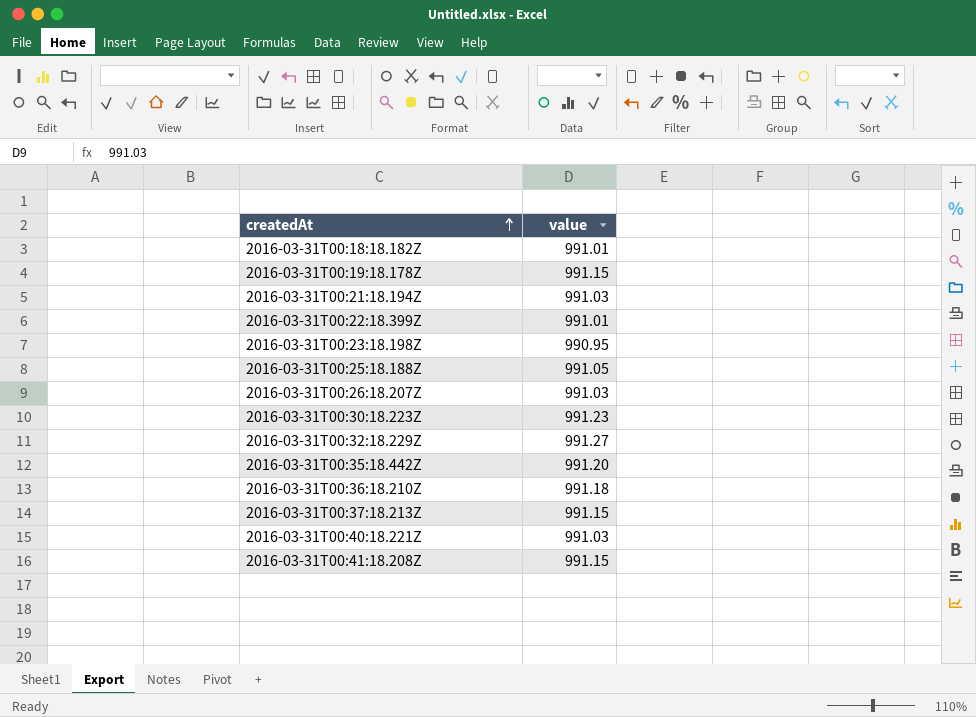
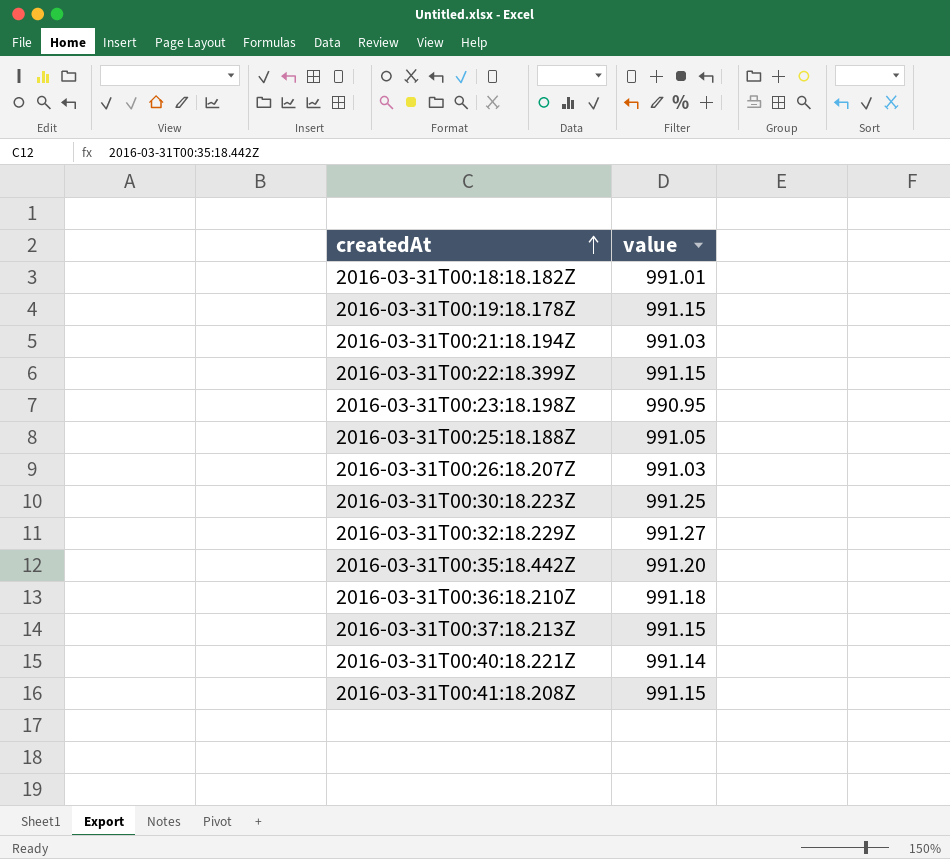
2016-03-31T00:22:18.399Z | value: 991.01 -> 991.15
2016-03-31T00:30:18.223Z | value: 991.23 -> 991.25
2016-03-31T00:40:18.221Z | value: 991.03 -> 991.14

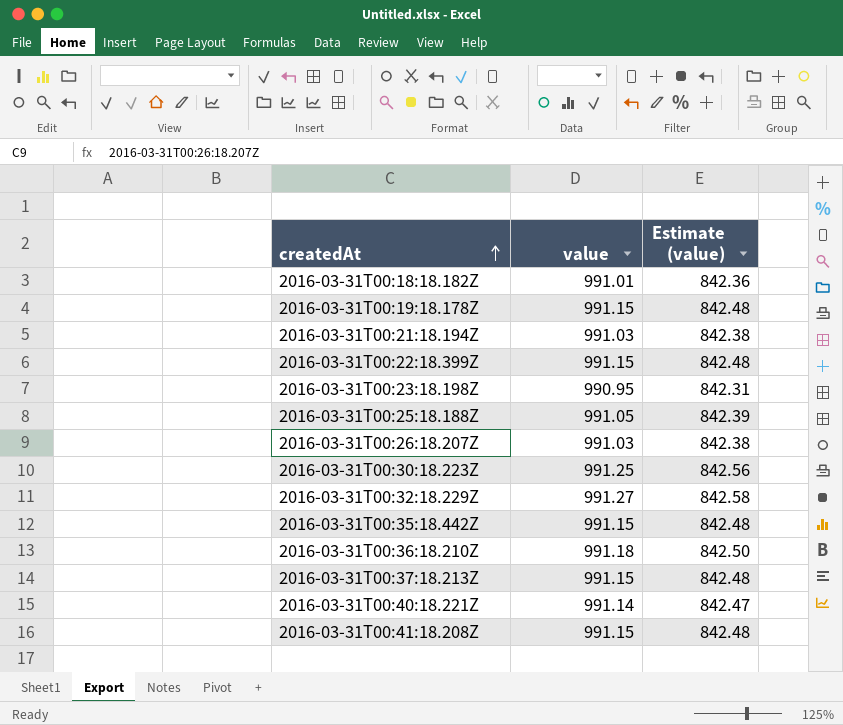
column Estimate (value) | formula: none -> [value] * 0.85
2016-03-31T00:35:18.442Z | value: 991.20 -> 991.15

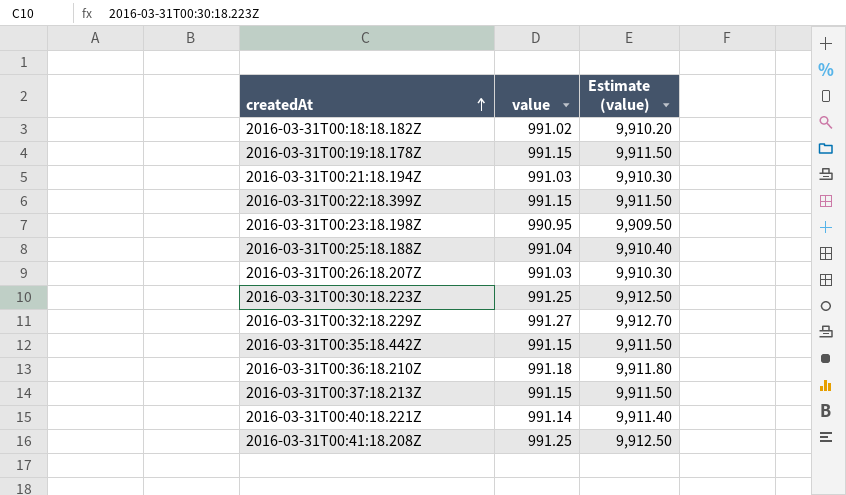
column Estimate (value) | formula: [value] * 0.85 -> [value] * 10
2016-03-31T00:18:18.182Z | value: 991.01 -> 991.02
2016-03-31T00:25:18.188Z | value: 991.05 -> 991.04
2016-03-31T00:41:18.208Z | value: 991.15 -> 991.25

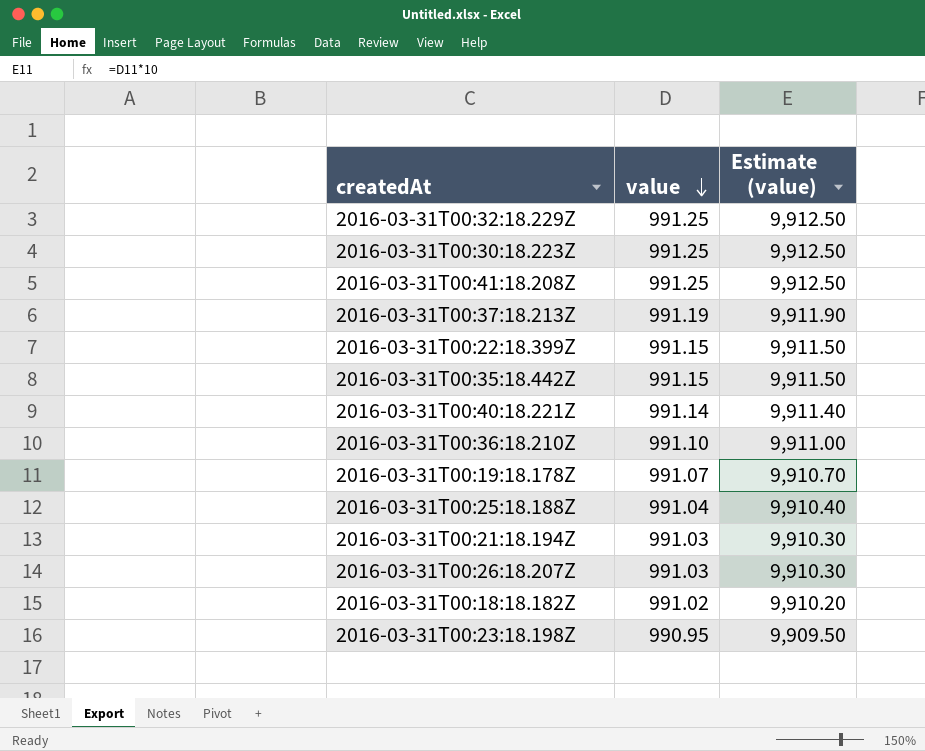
row order: createdAt ascending -> value descending
2016-03-31T00:32:18.229Z | value: 991.27 -> 991.25
2016-03-31T00:32:18.229Z | Estimate (value): 9,912.70 -> 9,912.50
2016-03-31T00:37:18.213Z | value: 991.15 -> 991.19
2016-03-31T00:37:18.213Z | Estimate (value): 9,911.50 -> 9,911.90
2016-03-31T00:36:18.210Z | value: 991.18 -> 991.10
2016-03-31T00:36:18.210Z | Estimate (value): 9,911.80 -> 9,911.00
2016-03-31T00:19:18.178Z | value: 991.15 -> 991.07
2016-03-31T00:19:18.178Z | Estimate (value): 9,911.50 -> 9,910.70

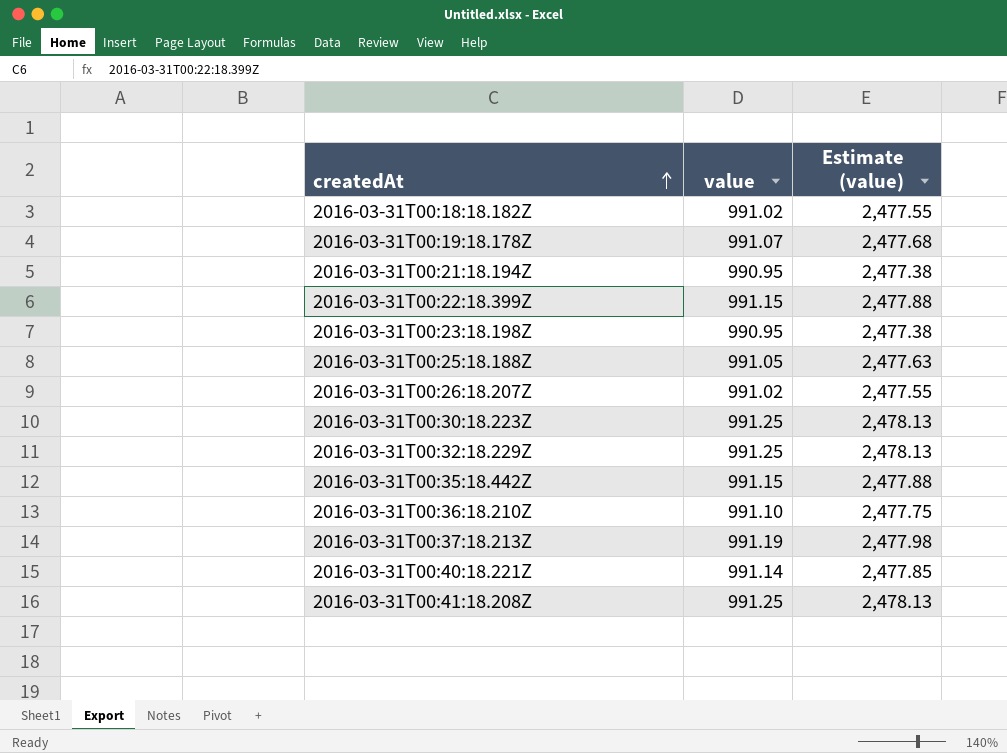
row order: value descending -> createdAt ascending
column Estimate (value) | formula: [value] * 10 -> [value] * 2.5
2016-03-31T00:21:18.194Z | value: 991.03 -> 990.95
2016-03-31T00:25:18.188Z | value: 991.04 -> 991.05
2016-03-31T00:26:18.207Z | value: 991.03 -> 991.02

